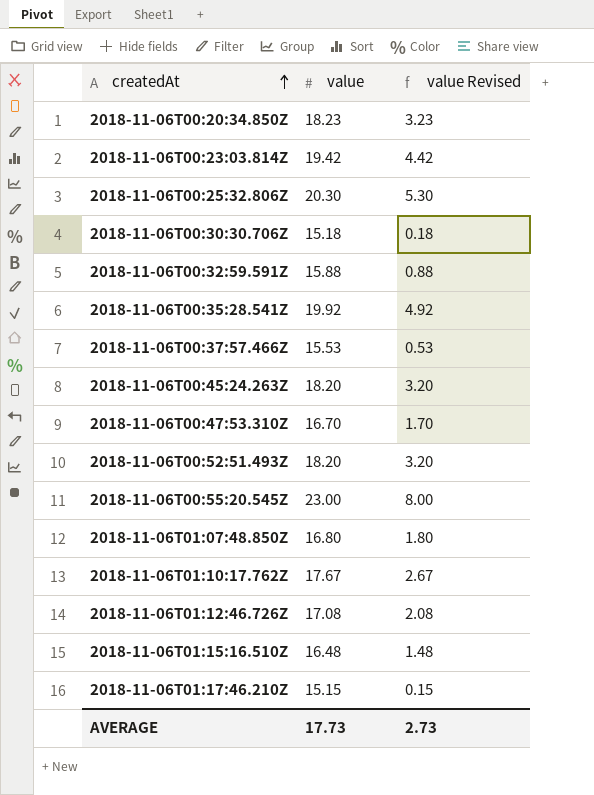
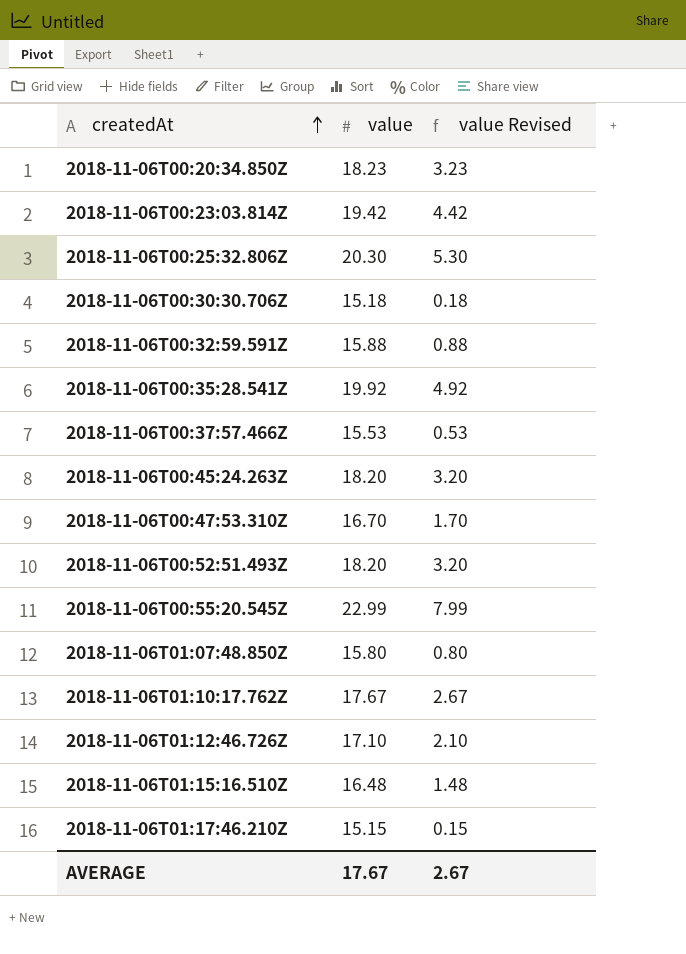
2018-11-06T00:55:20.545Z | value: 23.00 -> 22.99
2018-11-06T00:55:20.545Z | value Revised: 8.00 -> 7.99
2018-11-06T01:07:48.850Z | value: 16.80 -> 15.80
2018-11-06T01:07:48.850Z | value Revised: 1.80 -> 0.80
2018-11-06T01:12:46.726Z | value: 17.08 -> 17.10
2018-11-06T01:12:46.726Z | value Revised: 2.08 -> 2.10
AVERAGE | value: 17.73 -> 17.67
AVERAGE | value Revised: 2.73 -> 2.67

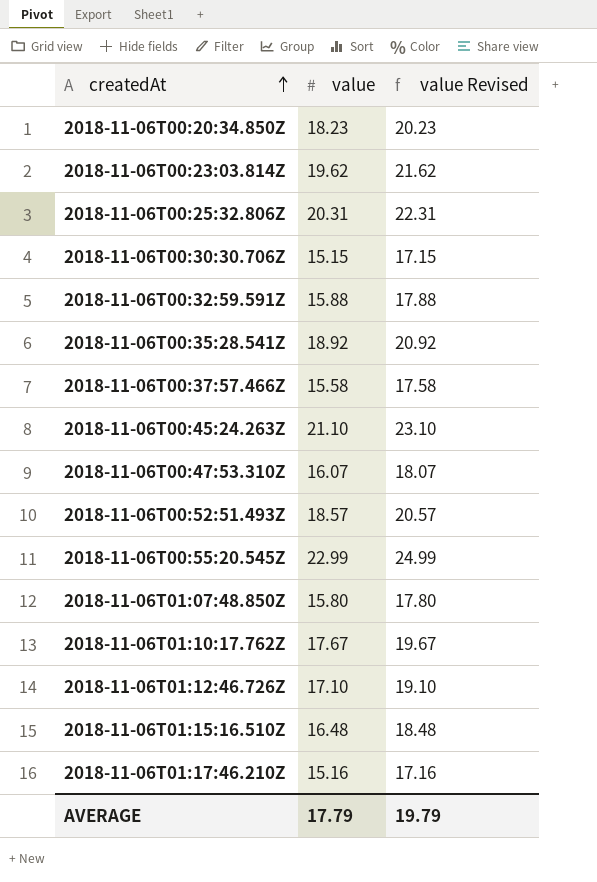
column value Revised | formula: [value] - 15 -> [value] + 2
2018-11-06T00:23:03.814Z | value: 19.42 -> 19.62
2018-11-06T00:25:32.806Z | value: 20.30 -> 20.31
2018-11-06T00:30:30.706Z | value: 15.18 -> 15.15
2018-11-06T00:35:28.541Z | value: 19.92 -> 18.92
2018-11-06T00:37:57.466Z | value: 15.53 -> 15.58
2018-11-06T00:45:24.263Z | value: 18.20 -> 21.10
2018-11-06T00:47:53.310Z | value: 16.70 -> 16.07
2018-11-06T00:52:51.493Z | value: 18.20 -> 18.57
2018-11-06T01:17:46.210Z | value: 15.15 -> 15.16
AVERAGE | value: 17.67 -> 17.79
AVERAGE | value Revised: 2.67 -> 19.79

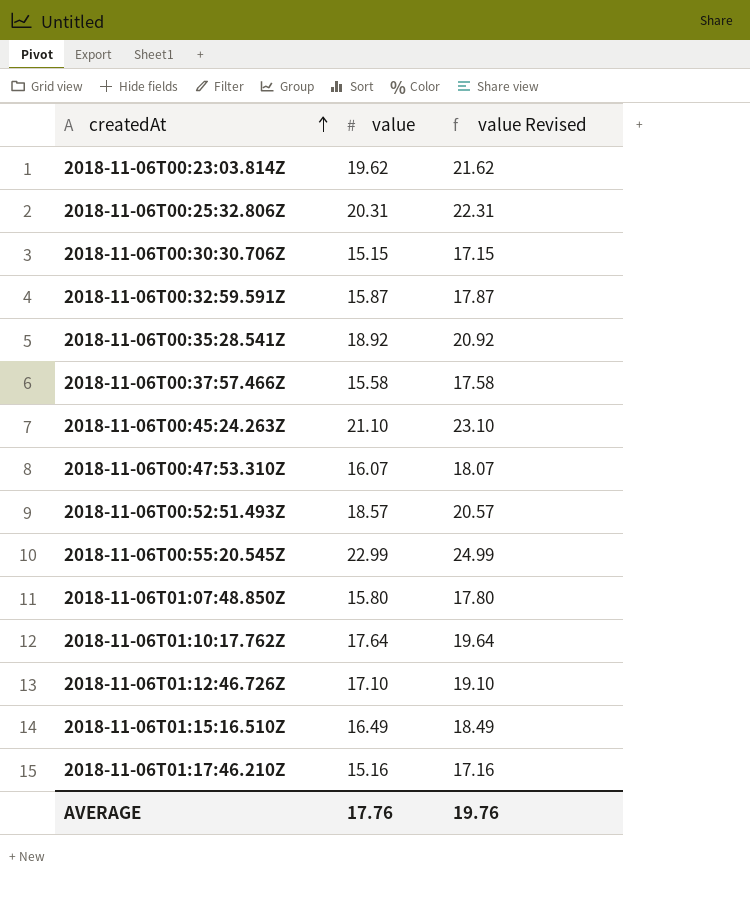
row 2018-11-06T00:20:34.850Z: 18.23 | 20.23 -> none
2018-11-06T00:32:59.591Z | value: 15.88 -> 15.87
2018-11-06T00:32:59.591Z | value Revised: 17.88 -> 17.87
2018-11-06T01:10:17.762Z | value: 17.67 -> 17.64
2018-11-06T01:10:17.762Z | value Revised: 19.67 -> 19.64
2018-11-06T01:15:16.510Z | value: 16.48 -> 16.49
2018-11-06T01:15:16.510Z | value Revised: 18.48 -> 18.49
AVERAGE | value: 17.79 -> 17.76
AVERAGE | value Revised: 19.79 -> 19.76

